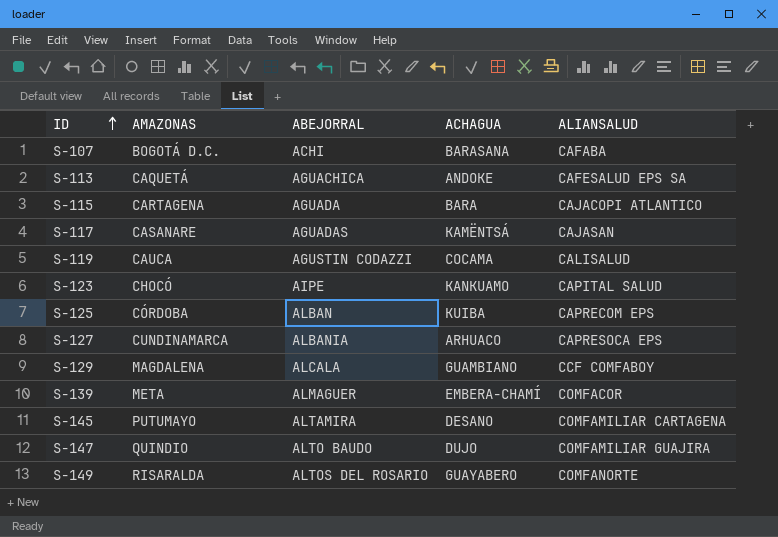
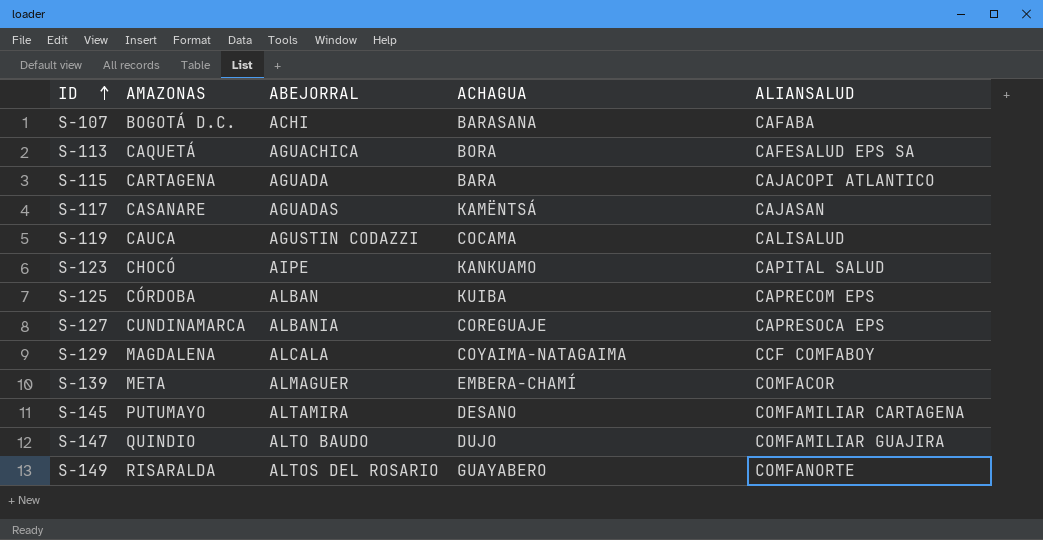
S-113 | ACHAGUA: ANDOKE -> BORA
S-127 | ACHAGUA: ARHUACO -> COREGUAJE
S-129 | ACHAGUA: GUAMBIANO -> COYAIMA-NATAGAIMA

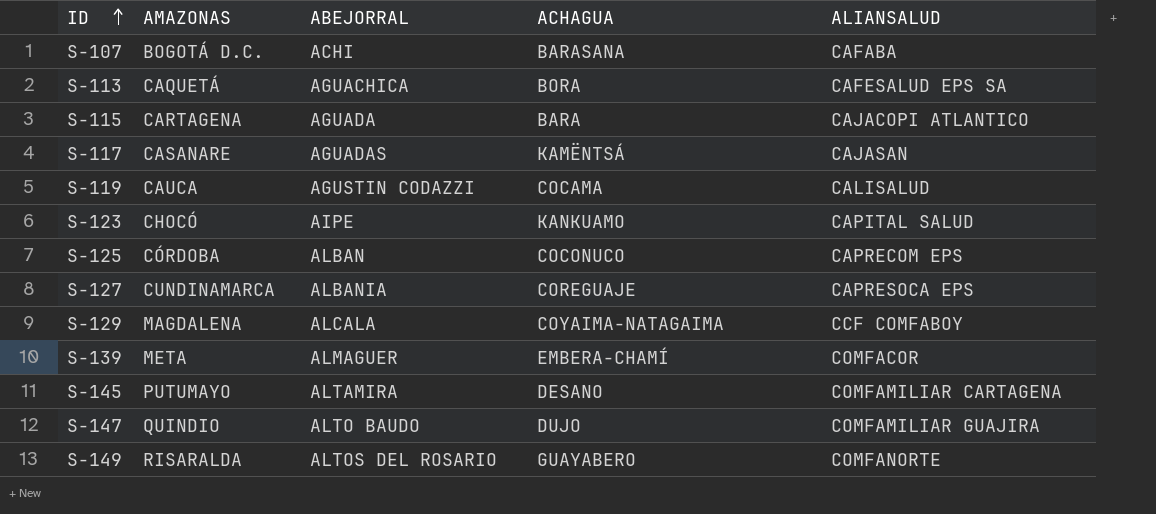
S-125 | ACHAGUA: KUIBA -> COCONUCO

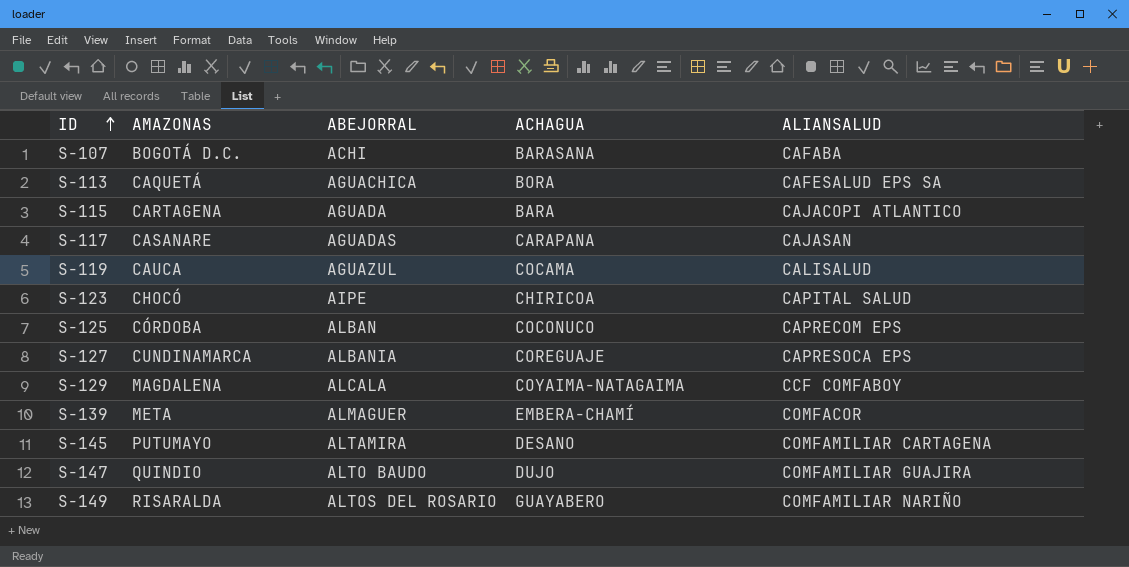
S-117 | ACHAGUA: KAMËNTSÁ -> CARAPANA
S-119 | ABEJORRAL: AGUSTIN CODAZZI -> AGUAZUL
S-123 | ACHAGUA: KANKUAMO -> CHIRICOA
S-149 | ALIANSALUD: COMFANORTE -> COMFAMILIAR NARIÑO

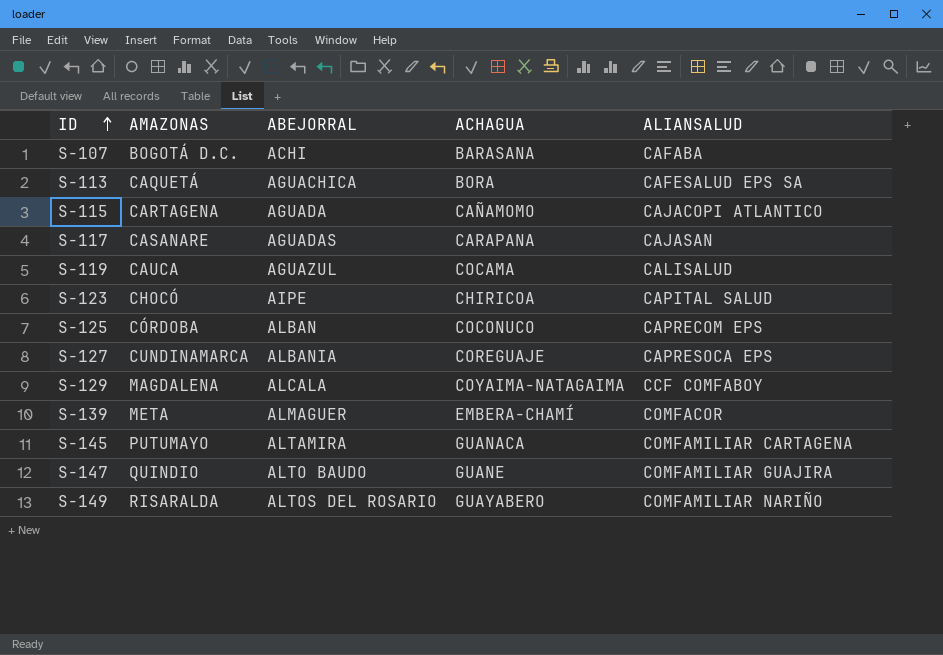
S-115 | ACHAGUA: BARA -> CAÑAMOMO
S-145 | ACHAGUA: DESANO -> GUANACA
S-147 | ACHAGUA: DUJO -> GUANE

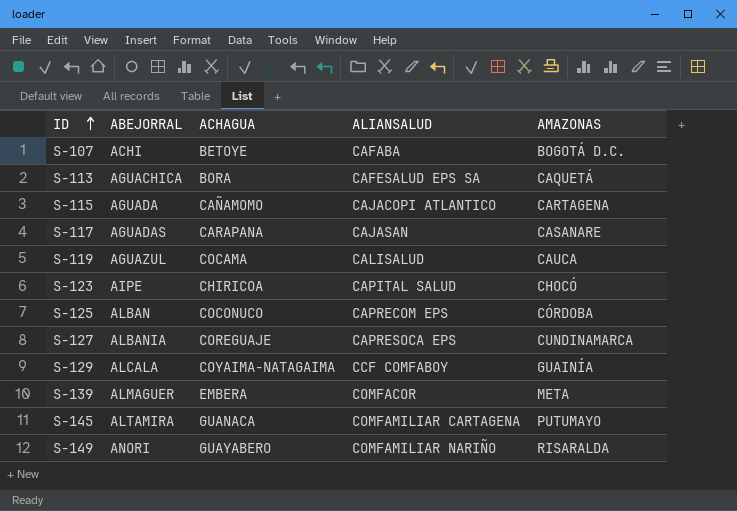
column AMAZONAS | position: 2 -> 5
row S-147: QUINDIO | ALTO BAUDO | GUANE | COMFAMILIAR GUAJIRA -> none
S-107 | ACHAGUA: BARASANA -> BETOYE
S-129 | AMAZONAS: MAGDALENA -> GUAINÍA
S-139 | ACHAGUA: EMBERA-CHAMÍ -> EMBERA
S-149 | ABEJORRAL: ALTOS DEL ROSARIO -> ANORI

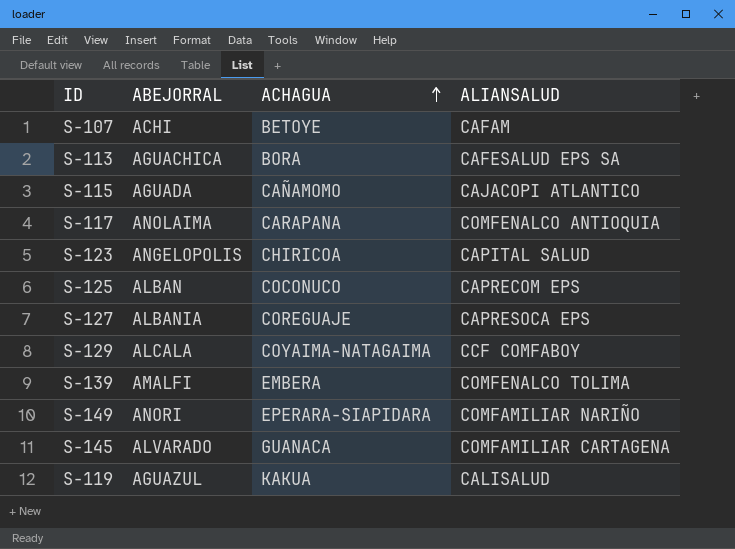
row order: ID ascending -> ACHAGUA ascending
column AMAZONAS | position: 5 -> none
S-107 | ALIANSALUD: CAFABA -> CAFAM
S-117 | ABEJORRAL: AGUADAS -> ANOLAIMA
S-117 | ALIANSALUD: CAJASAN -> COMFENALCO ANTIOQUIA
S-123 | ABEJORRAL: AIPE -> ANGELOPOLIS
S-139 | ABEJORRAL: ALMAGUER -> AMALFI
S-139 | ALIANSALUD: COMFACOR -> COMFENALCO TOLIMA
S-149 | ACHAGUA: GUAYABERO -> EPERARA-SIAPIDARA
S-145 | ABEJORRAL: ALTAMIRA -> ALVARADO
S-119 | ACHAGUA: COCAMA -> KAKUA

